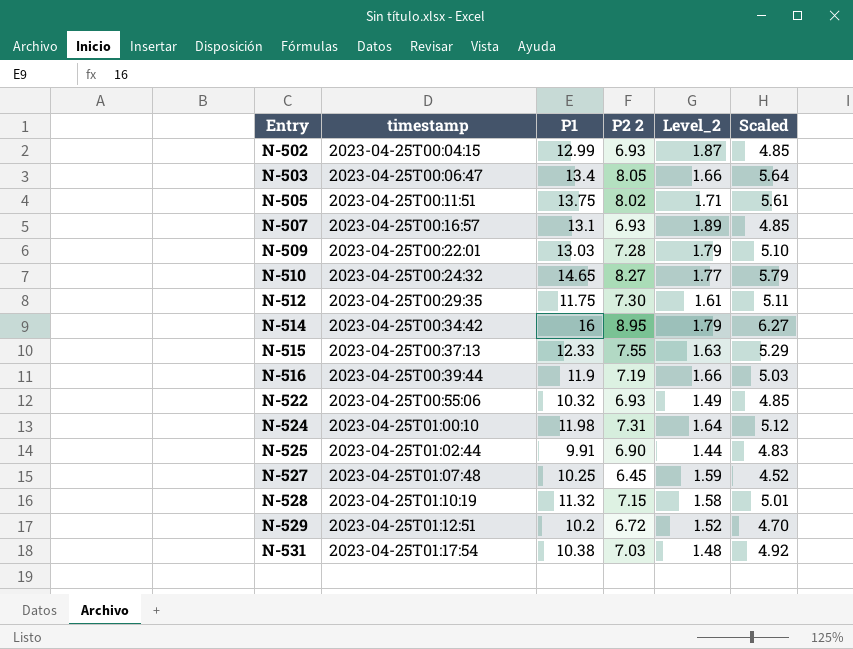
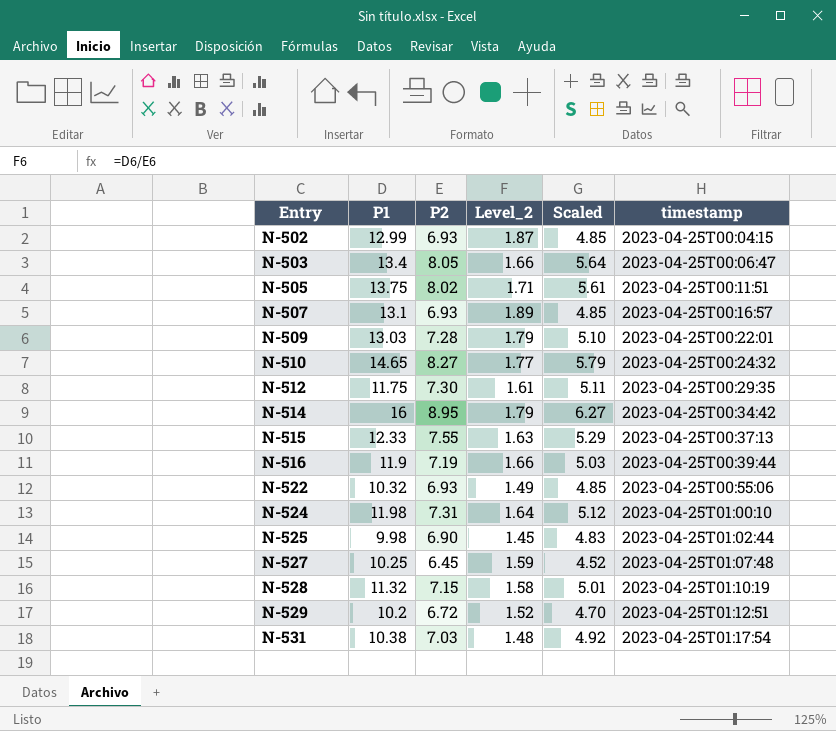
column name: P2 2 -> P2
column timestamp | position: 2 -> 6
N-525 | P1: 9.91 -> 9.98
N-525 | Level_2: 1.44 -> 1.45

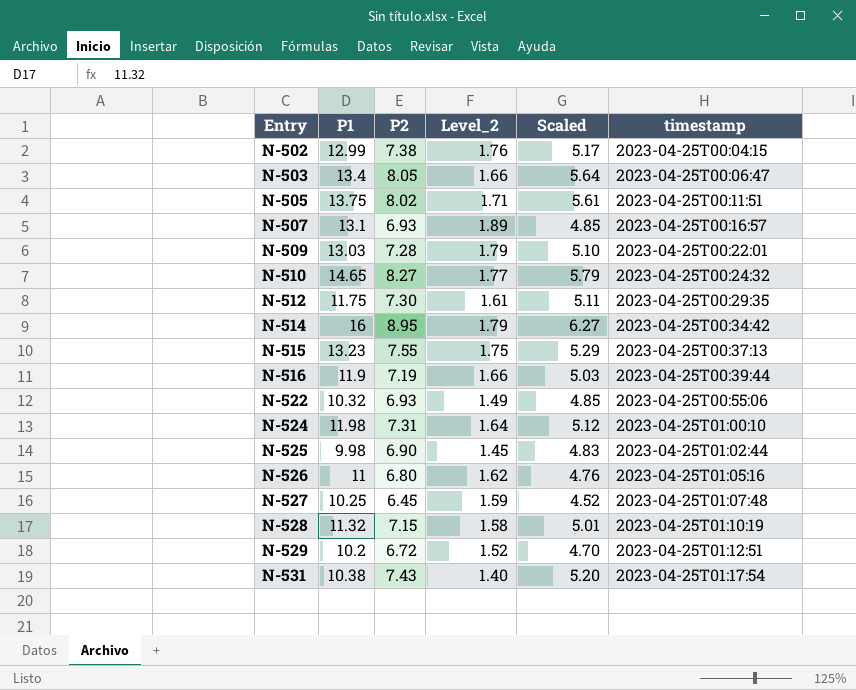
N-502 | P2: 6.93 -> 7.38
N-502 | Level_2: 1.87 -> 1.76
N-502 | Scaled: 4.85 -> 5.17
N-515 | P1: 12.33 -> 13.23
N-515 | Level_2: 1.63 -> 1.75
row N-526: none -> 11 | 6.80 | 1.62 | 4.76 | 2023-04-25T01:05:16
N-531 | P2: 7.03 -> 7.43
N-531 | Level_2: 1.48 -> 1.40
N-531 | Scaled: 4.92 -> 5.20

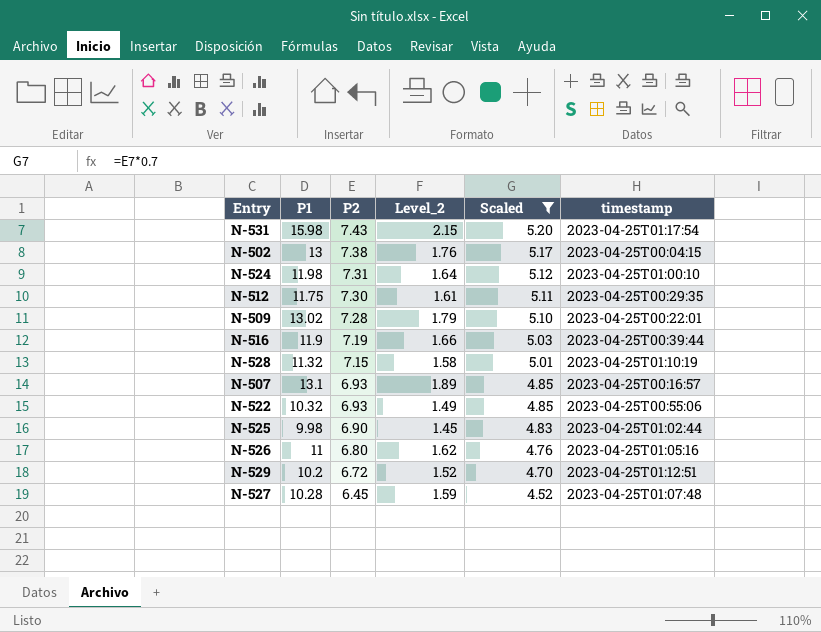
filter: none -> Scaled <= 5.20
row order: Entry ascending -> P2 descending
N-531 | P1: 10.38 -> 15.98
N-531 | Level_2: 1.40 -> 2.15
N-502 | P1: 12.99 -> 13
N-509 | P1: 13.03 -> 13.02
N-527 | P1: 10.25 -> 10.28

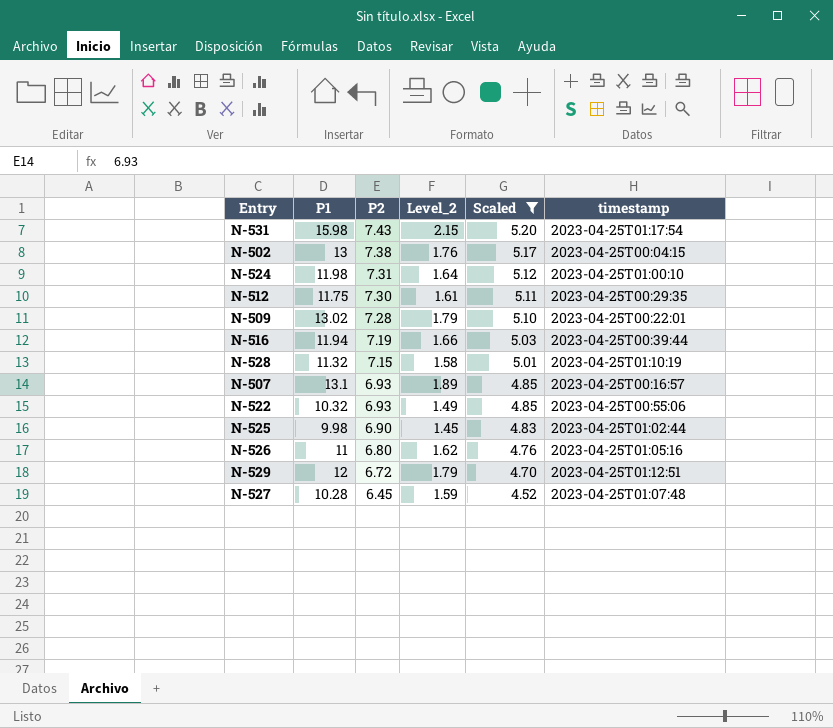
N-516 | P1: 11.9 -> 11.94
N-529 | P1: 10.2 -> 12
N-529 | Level_2: 1.52 -> 1.79

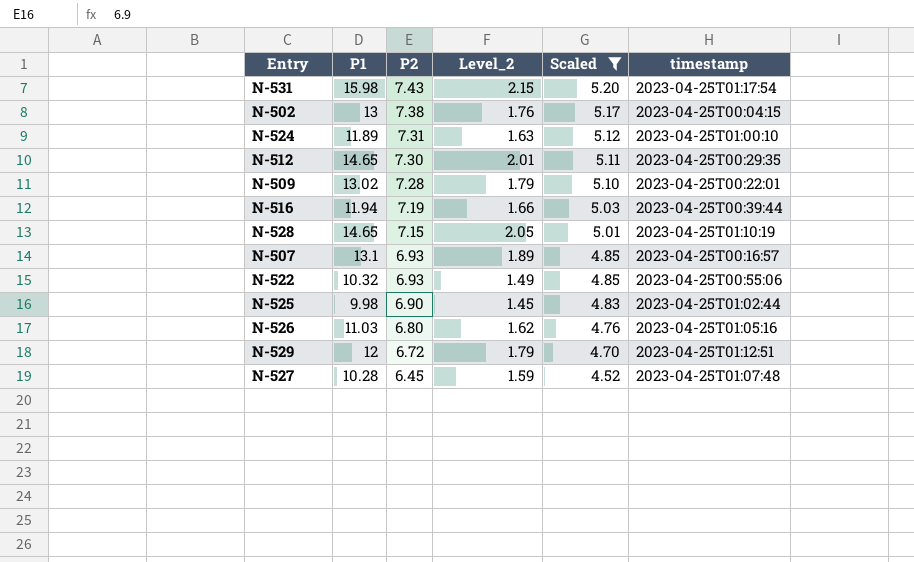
N-524 | P1: 11.98 -> 11.89
N-524 | Level_2: 1.64 -> 1.63
N-512 | P1: 11.75 -> 14.65
N-512 | Level_2: 1.61 -> 2.01
N-528 | P1: 11.32 -> 14.65
N-528 | Level_2: 1.58 -> 2.05
N-526 | P1: 11 -> 11.03

